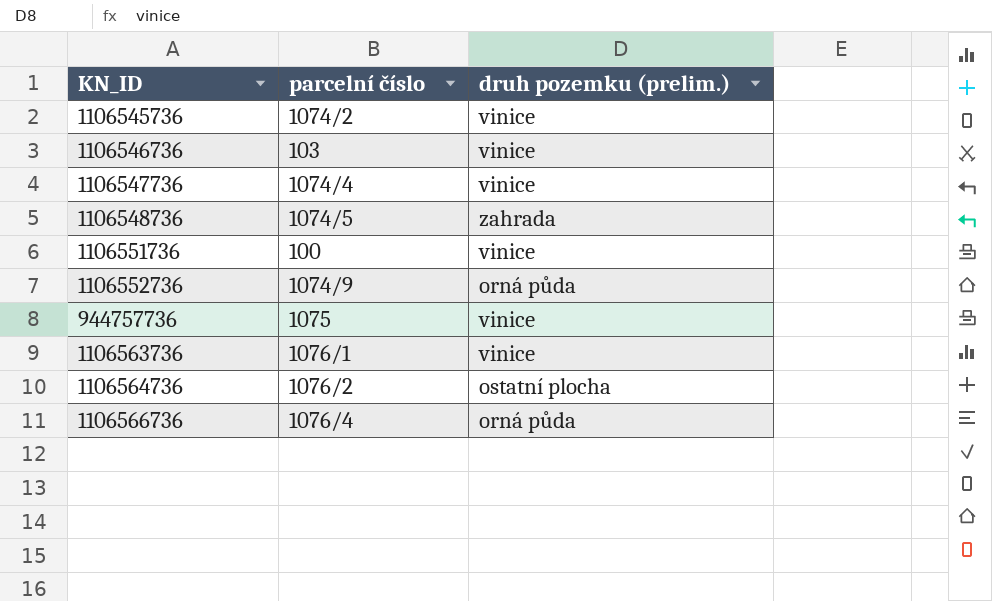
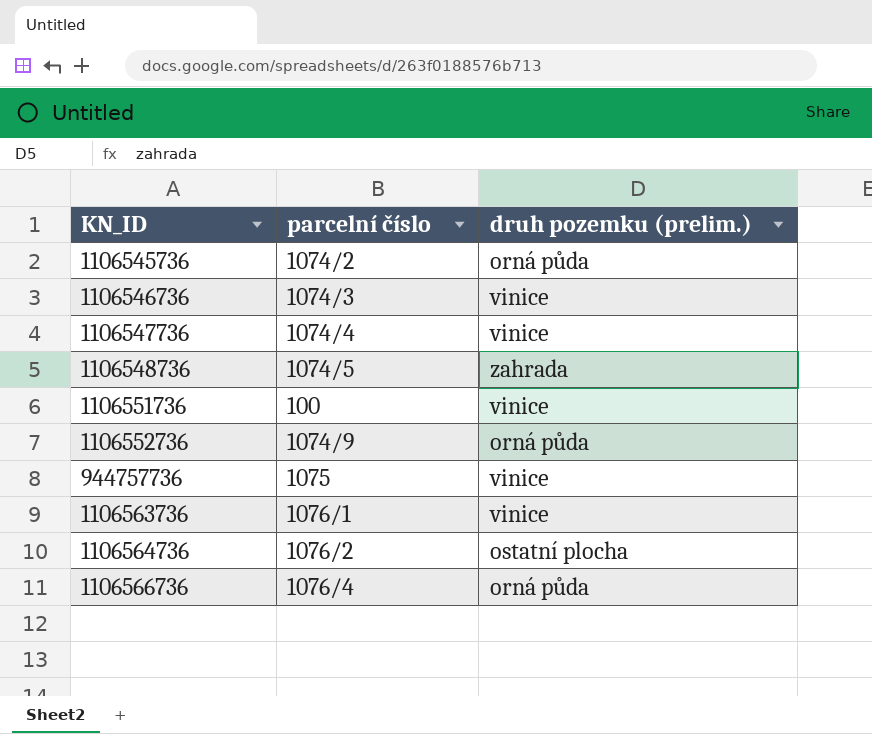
1106545736 | druh pozemku (prelim.): vinice -> orná půda
1106546736 | parcelní číslo: 103 -> 1074/3

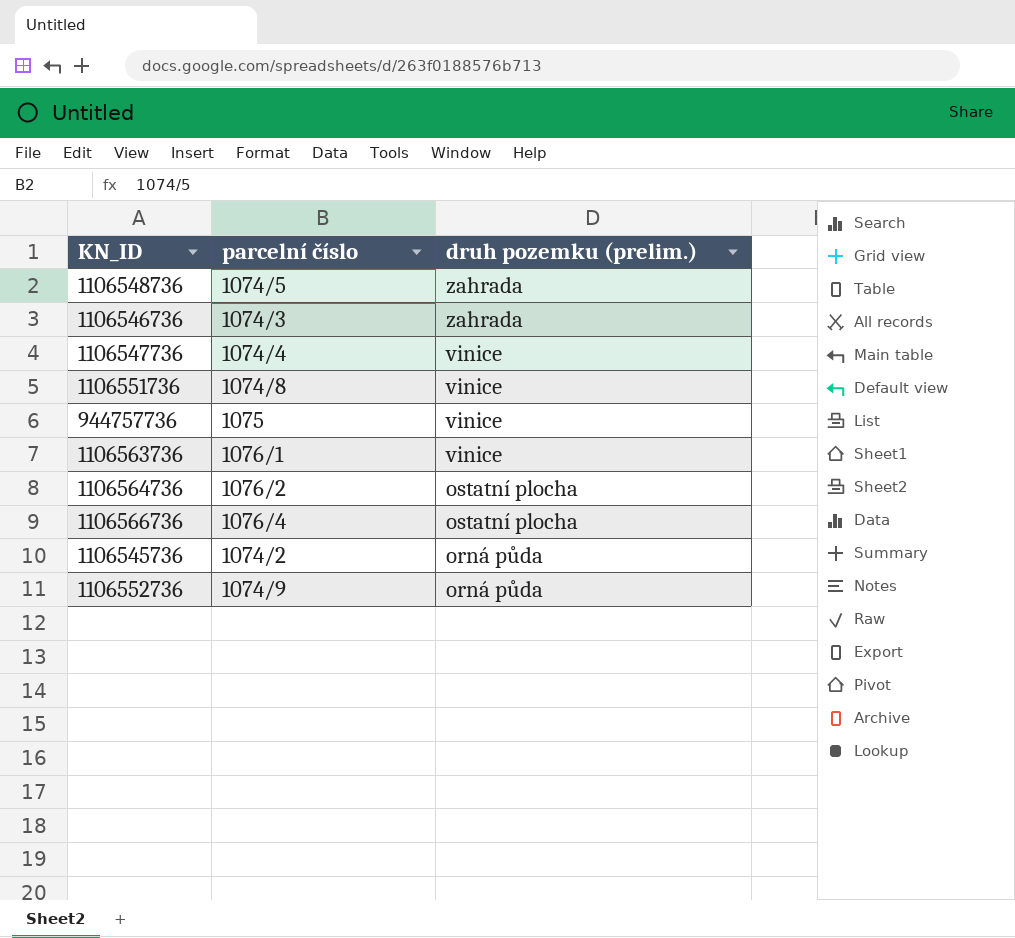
row order: none -> druh pozemku (prelim.) descending
1106546736 | druh pozemku (prelim.): vinice -> zahrada
1106551736 | parcelní číslo: 100 -> 1074/8
1106566736 | druh pozemku (prelim.): orná půda -> ostatní plocha

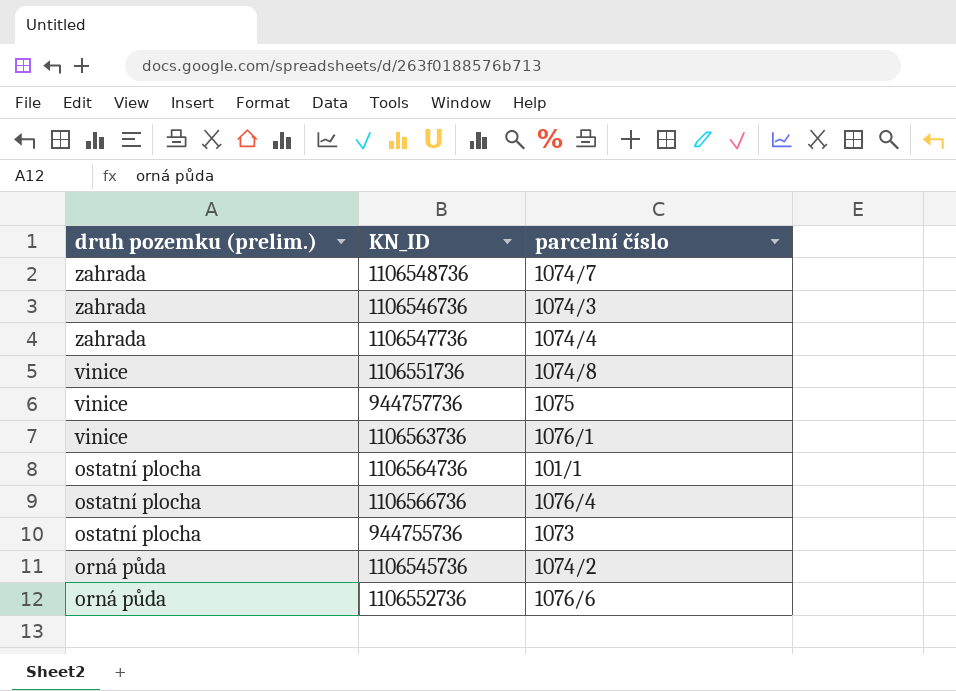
column druh pozemku (prelim.) | position: 3 -> 1
1106548736 | parcelní číslo: 1074/5 -> 1074/7
1106547736 | druh pozemku (prelim.): vinice -> zahrada
1106564736 | parcelní číslo: 1076/2 -> 101/1
row 944755736: none -> ostatní plocha | 1073
1106552736 | parcelní číslo: 1074/9 -> 1076/6

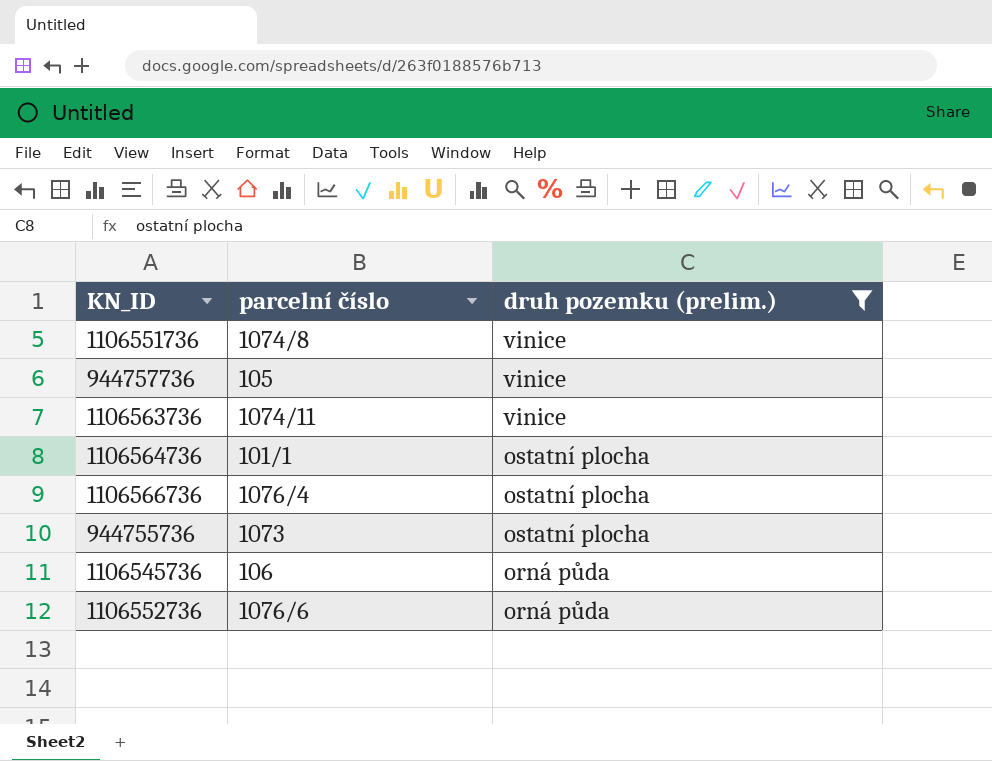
filter: none -> druh pozemku (prelim.) != zahrada
column druh pozemku (prelim.) | position: 1 -> 3
944757736 | parcelní číslo: 1075 -> 105
1106563736 | parcelní číslo: 1076/1 -> 1074/11
1106545736 | parcelní číslo: 1074/2 -> 106

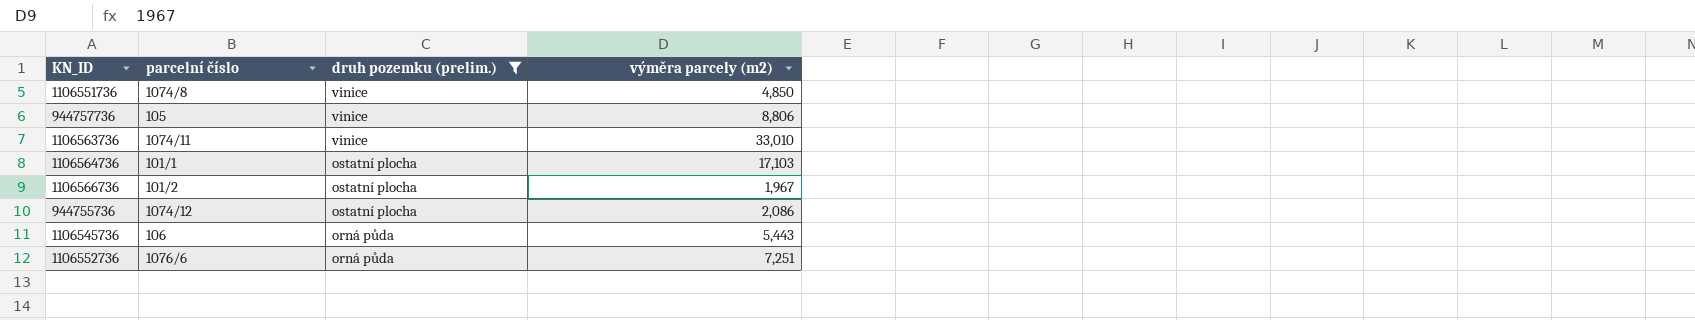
column výměra parcely (m2) | position: none -> 4
1106566736 | parcelní číslo: 1076/4 -> 101/2
944755736 | parcelní číslo: 1073 -> 1074/12

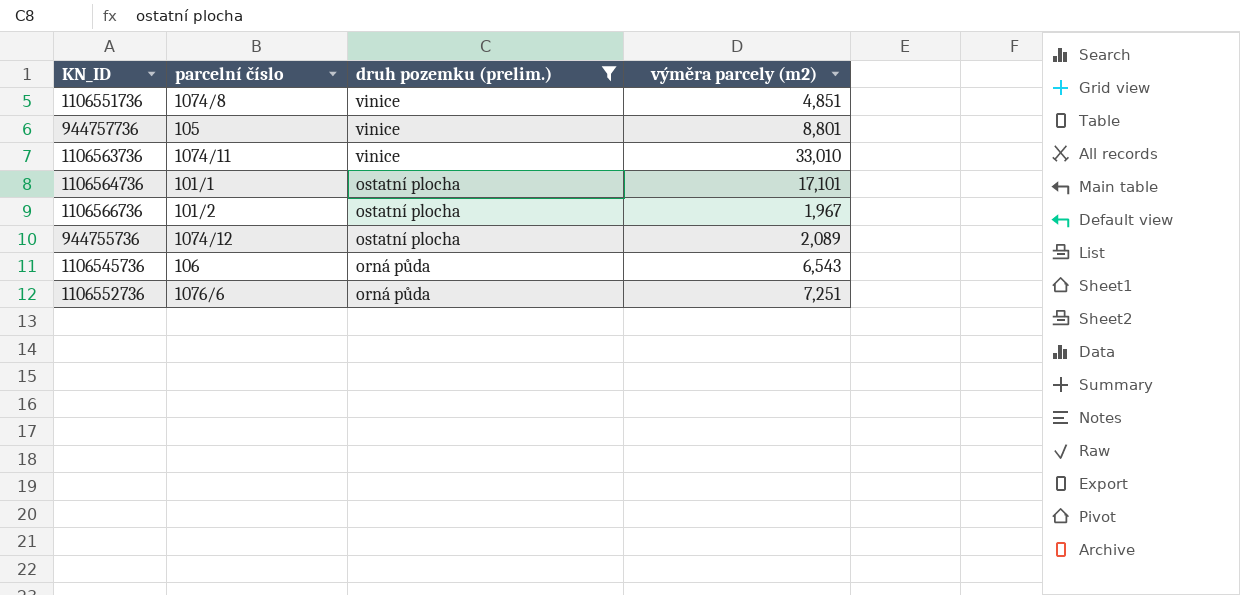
1106551736 | výměra parcely (m2): 4,850 -> 4,851
944757736 | výměra parcely (m2): 8,806 -> 8,801
1106564736 | výměra parcely (m2): 17,103 -> 17,101
944755736 | výměra parcely (m2): 2,086 -> 2,089
1106545736 | výměra parcely (m2): 5,443 -> 6,543

